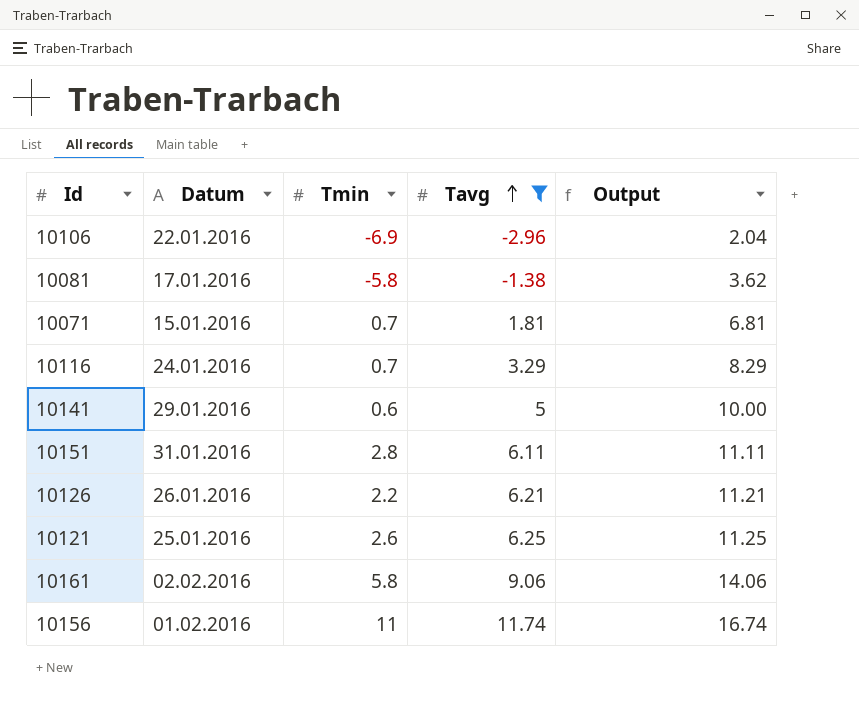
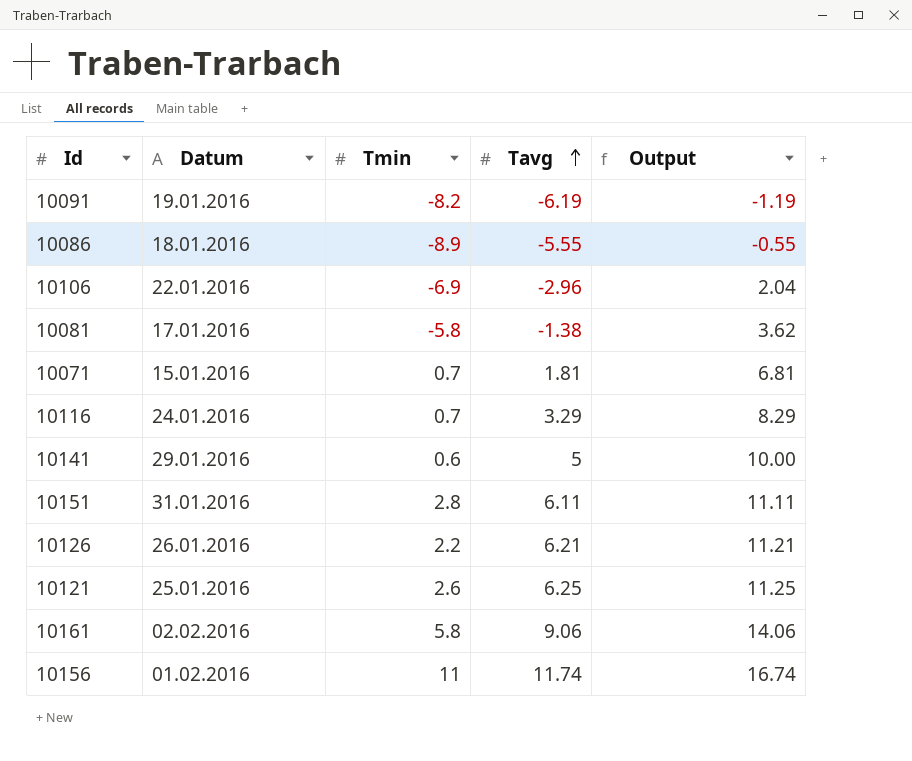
filter: Tavg >= -2.96 -> none

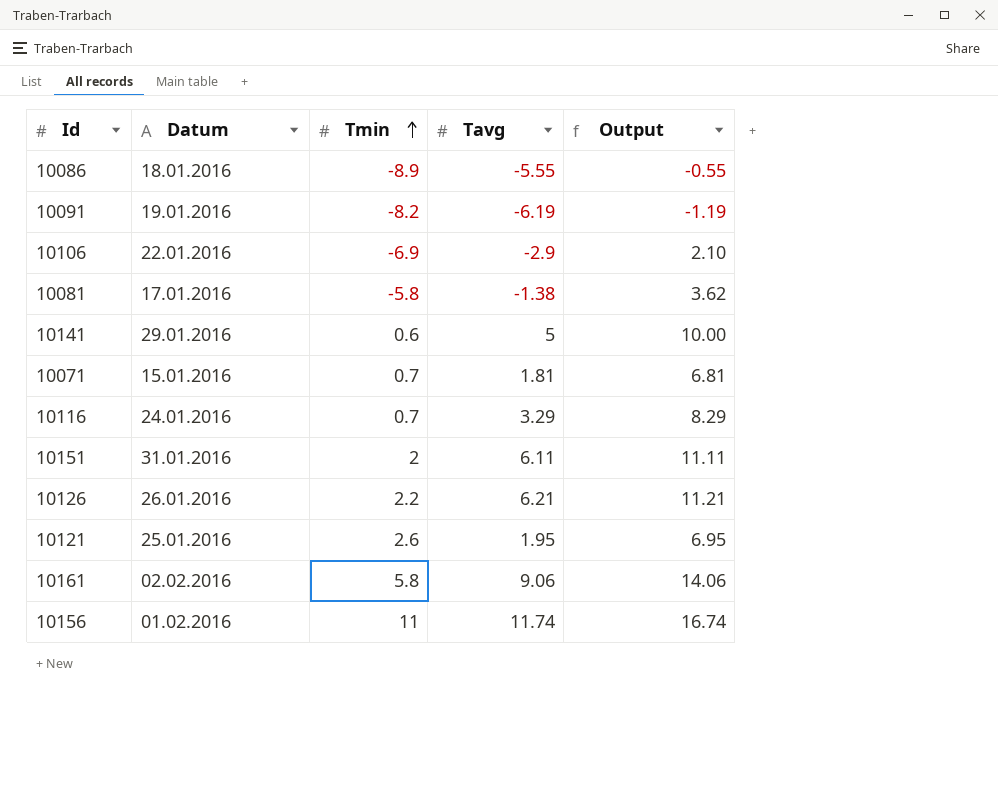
row order: Tavg ascending -> Tmin ascending
10106 | Tavg: -2.96 -> -2.9
10106 | Output: 2.04 -> 2.10
10151 | Tmin: 2.8 -> 2
10121 | Tavg: 6.25 -> 1.95
10121 | Output: 11.25 -> 6.95

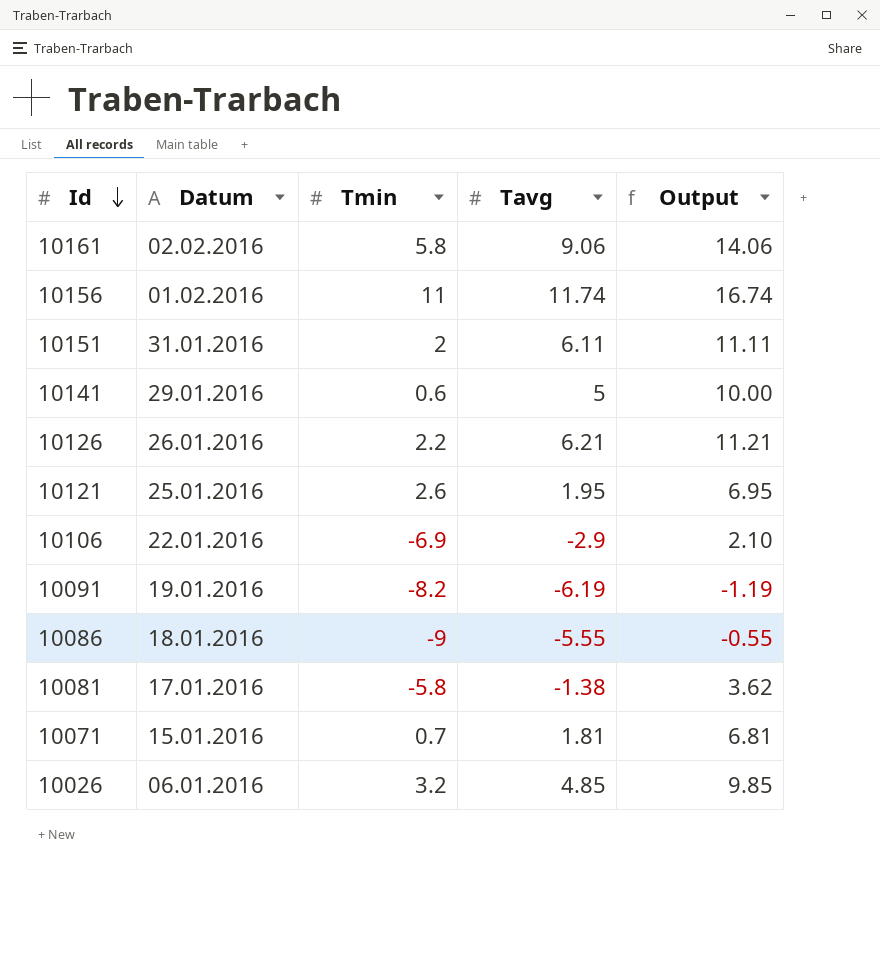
row order: Tmin ascending -> Id descending
row 10116: 24.01.2016 | 0.7 | 3.29 | 8.29 -> none
10086 | Tmin: -8.9 -> -9
row 10026: none -> 06.01.2016 | 3.2 | 4.85 | 9.85

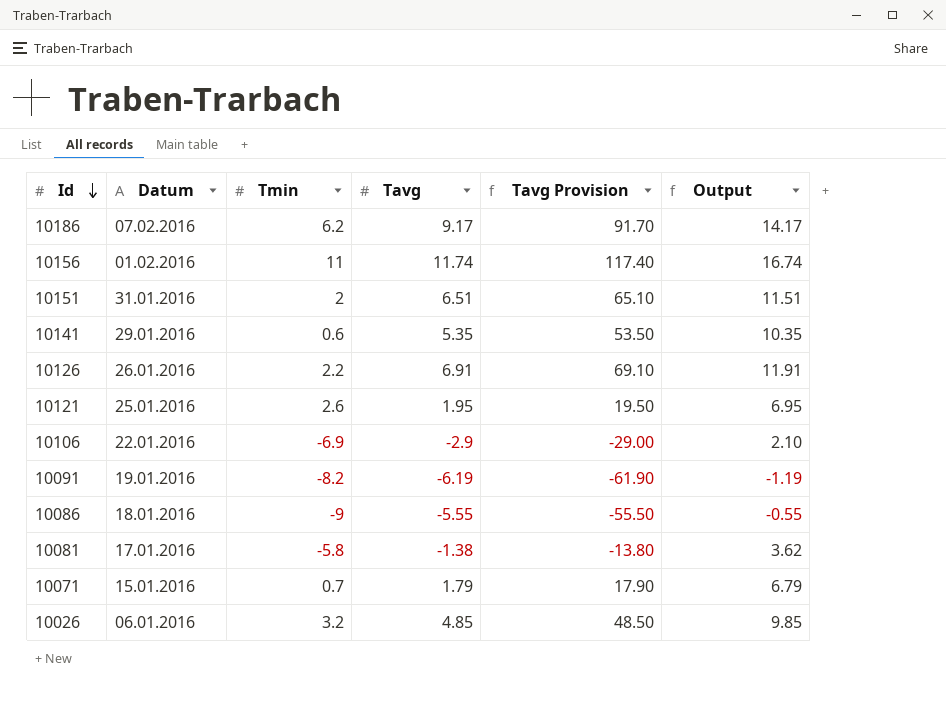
column Tavg Provision | formula: none -> [Tavg] * 10
row 10161: 02.02.2016 | 5.8 | 9.06 | 14.06 -> none
row 10186: none -> 07.02.2016 | 6.2 | 9.17 | 91.70 | 14.17
10151 | Tavg: 6.11 -> 6.51
10151 | Output: 11.11 -> 11.51
10141 | Tavg: 5 -> 5.35
10141 | Output: 10.00 -> 10.35
10126 | Tavg: 6.21 -> 6.91
10126 | Output: 11.21 -> 11.91
10071 | Tavg: 1.81 -> 1.79
10071 | Output: 6.81 -> 6.79

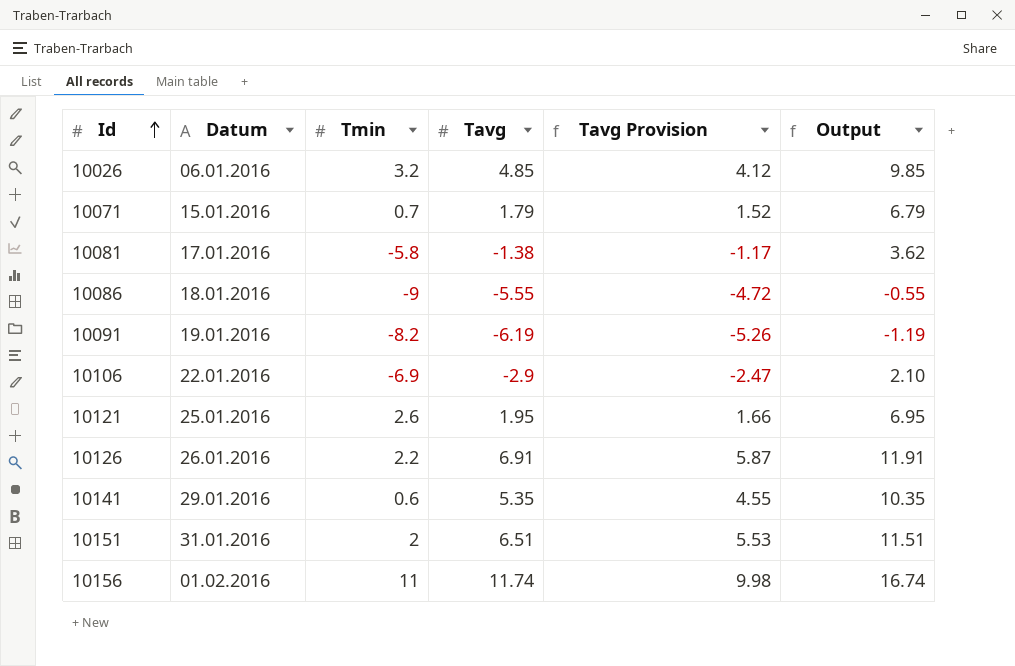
row order: Id descending -> Id ascending
column Tavg Provision | formula: [Tavg] * 10 -> [Tavg] * 0.85
row 10186: 07.02.2016 | 6.2 | 9.17 | 91.70 | 14.17 -> none

